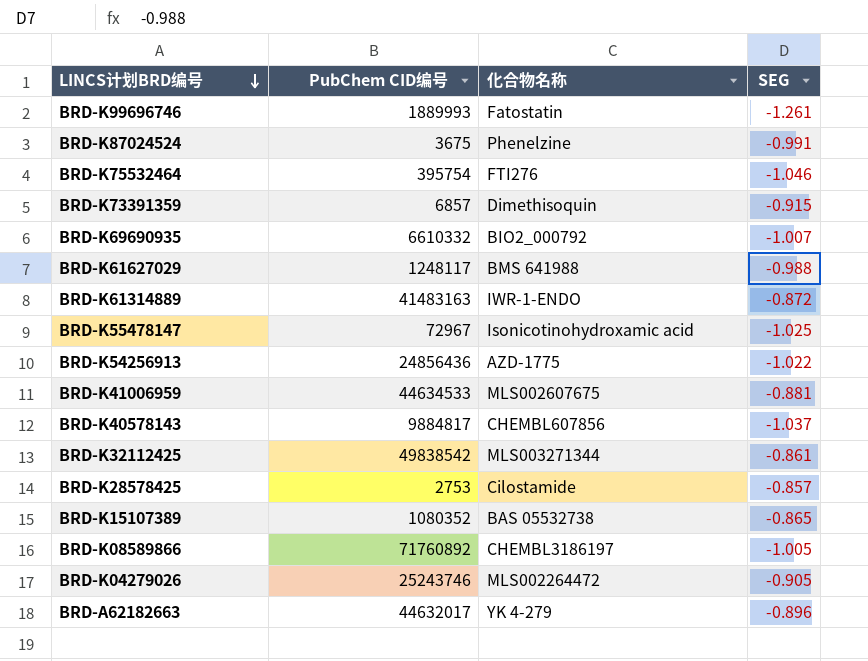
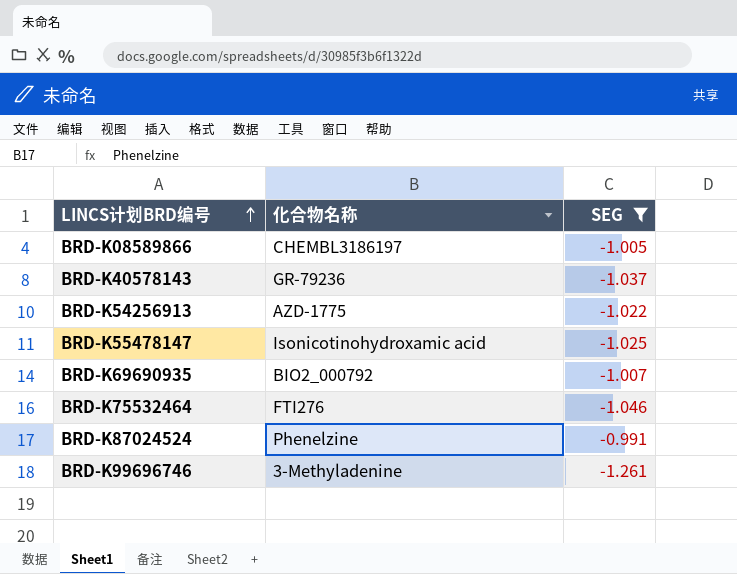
filter: none -> SEG <= -0.991
row order: LINCS计划BRD编号 descending -> LINCS计划BRD编号 ascending
column PubChem CID编号 | position: 2 -> none
BRD-K40578143 | 化合物名称: CHEMBL607856 -> GR-79236
BRD-K99696746 | 化合物名称: Fatostatin -> 3-Methyladenine

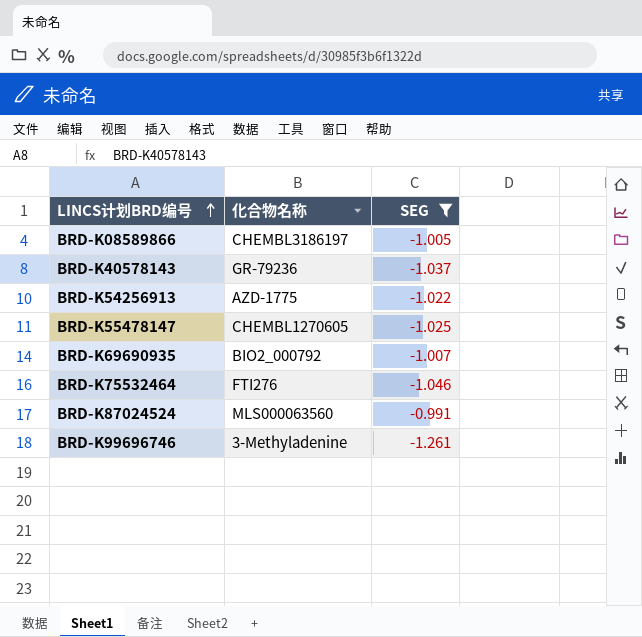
BRD-K55478147 | 化合物名称: Isonicotinohydroxamic acid -> CHEMBL1270605
BRD-K87024524 | 化合物名称: Phenelzine -> MLS000063560

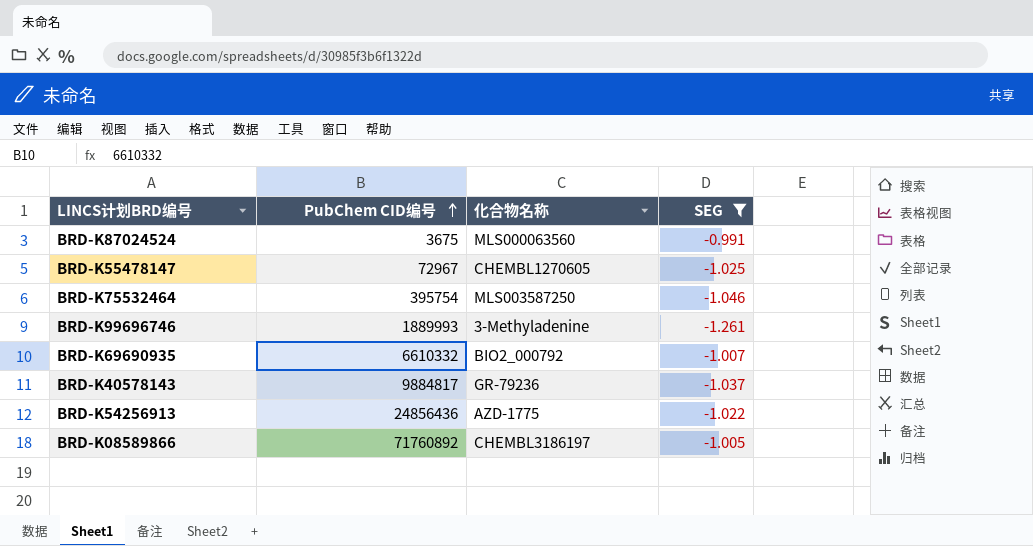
row order: LINCS计划BRD编号 ascending -> PubChem CID编号 ascending
column PubChem CID编号 | position: none -> 2
BRD-K75532464 | 化合物名称: FTI276 -> MLS003587250

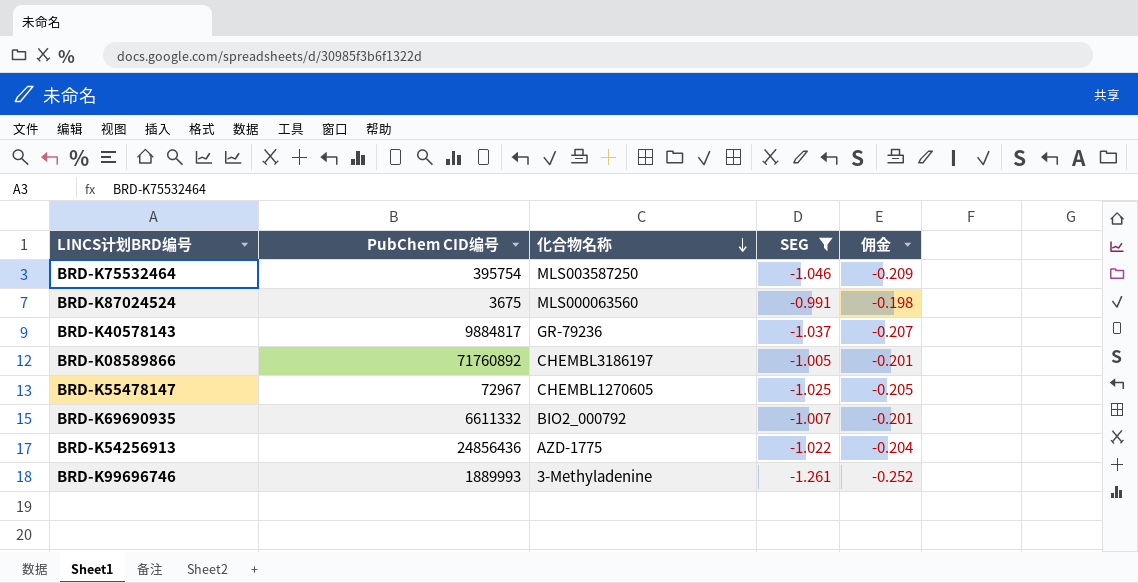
row order: PubChem CID编号 ascending -> 化合物名称 descending
column 佣金 | formula: none -> [SEG] * 0.2
BRD-K69690935 | PubChem CID编号: 6610332 -> 6611332

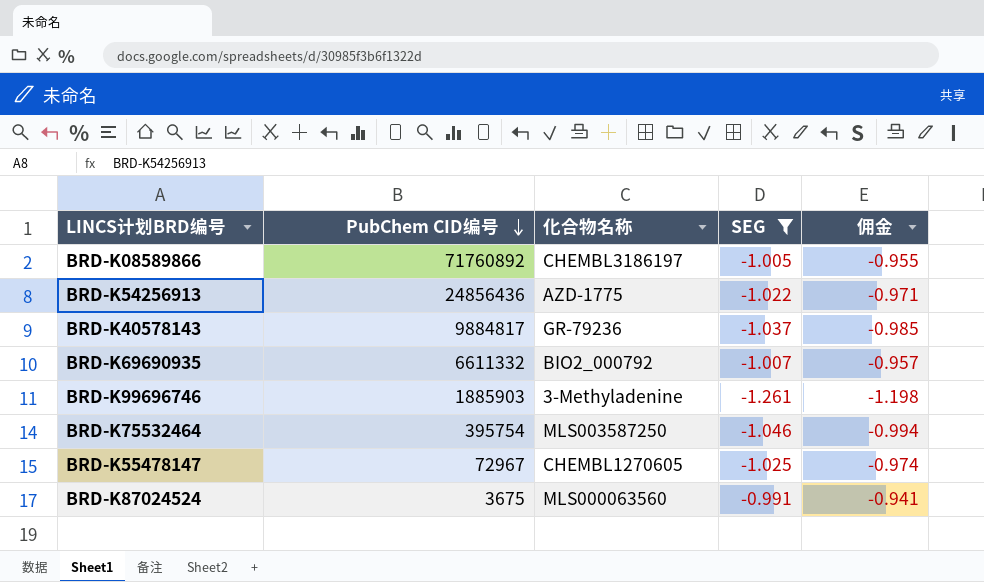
row order: 化合物名称 descending -> PubChem CID编号 descending
column 佣金 | formula: [SEG] * 0.2 -> [SEG] * 0.95
BRD-K99696746 | PubChem CID编号: 1889993 -> 1885903

